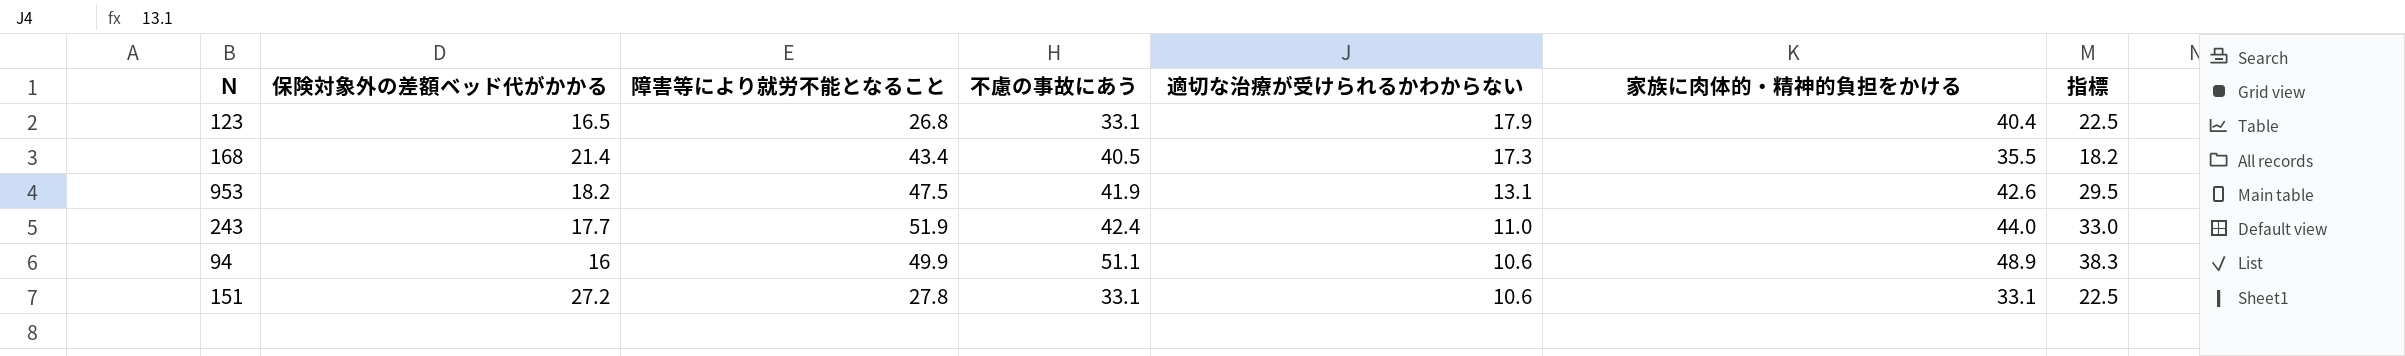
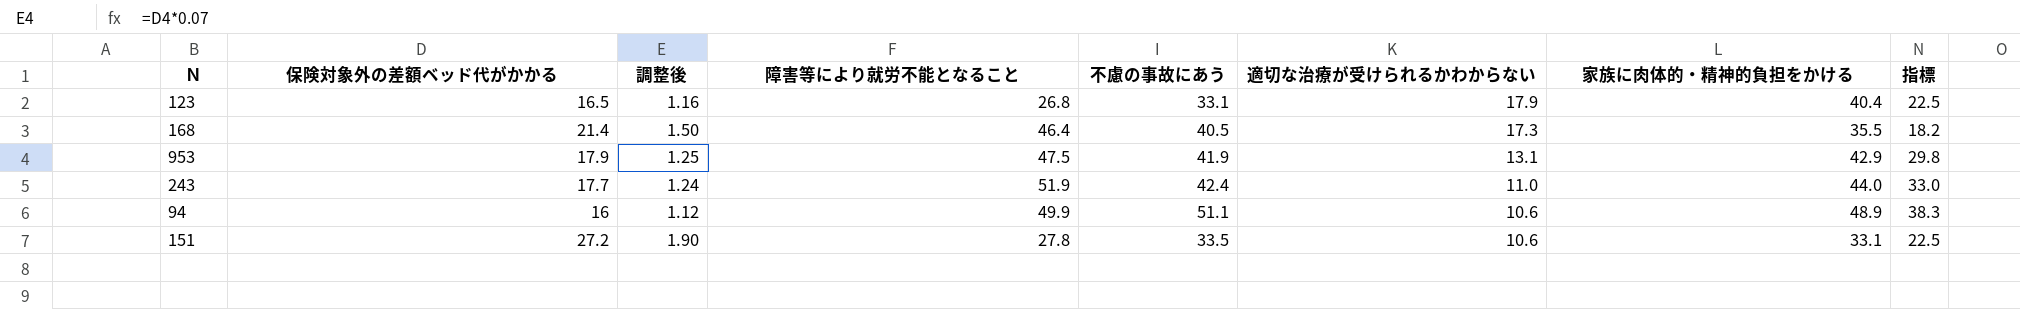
column 調整後 | formula: none -> [保険対象外の差額ベッド代がかかる] * 0.07
168 | 障害等により就労不能となること: 43.4 -> 46.4
953 | 保険対象外の差額ベッド代がかかる: 18.2 -> 17.9
953 | 家族に肉体的・精神的負担をかける: 42.6 -> 42.9
953 | 指標: 29.5 -> 29.8
151 | 不慮の事故にあう: 33.1 -> 33.5

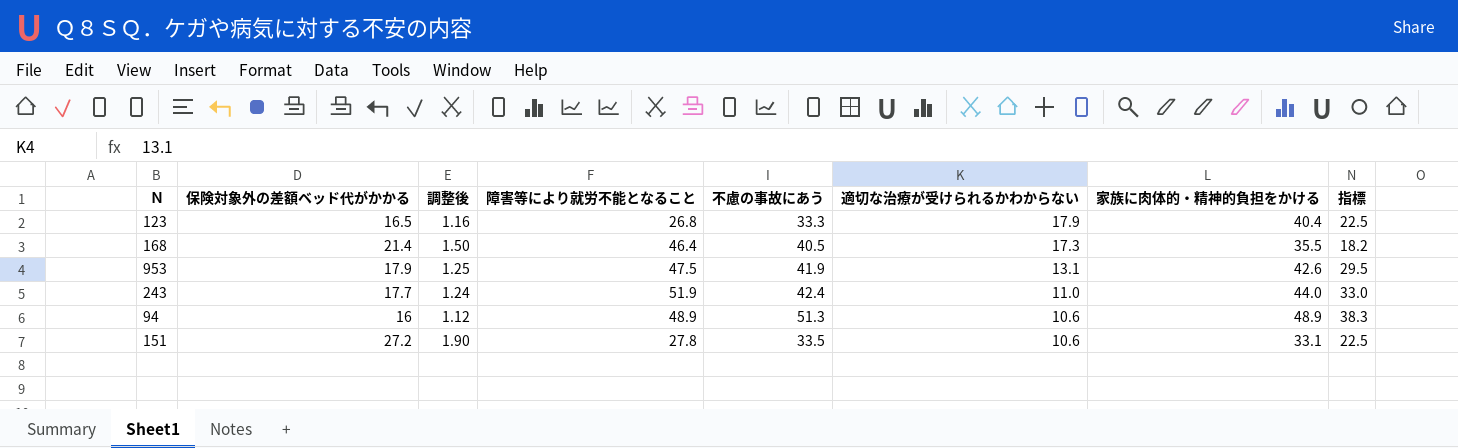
123 | 不慮の事故にあう: 33.1 -> 33.3
953 | 家族に肉体的・精神的負担をかける: 42.9 -> 42.6
953 | 指標: 29.8 -> 29.5
94 | 障害等により就労不能となること: 49.9 -> 48.9
94 | 不慮の事故にあう: 51.1 -> 51.3

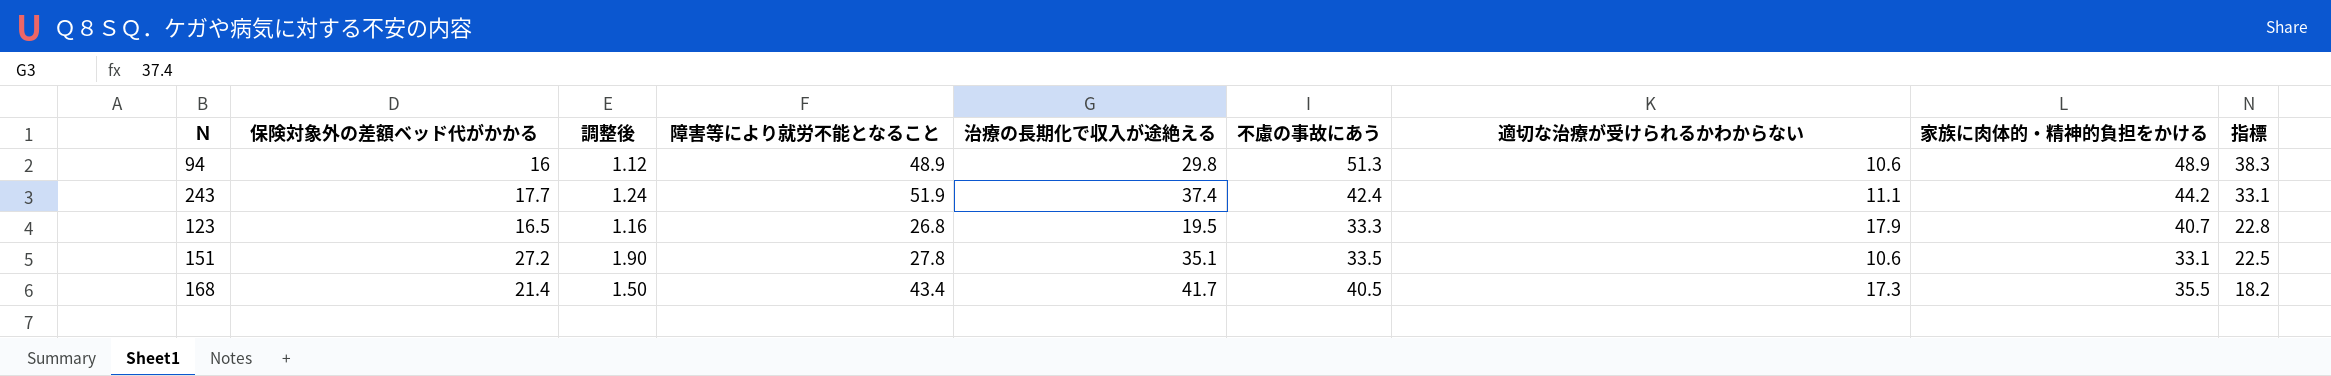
row order: 適切な治療が受けられるかわからない descending -> 指標 descending
column 治療の長期化で収入が途絶える | position: none -> 5
row 953: 17.9 | 1.25 | 47.5 | 41.9 | 13.1 | 42.6 | 29.5 -> none
243 | 適切な治療が受けられるかわからない: 11.0 -> 11.1
243 | 家族に肉体的・精神的負担をかける: 44.0 -> 44.2
243 | 指標: 33.0 -> 33.1
123 | 家族に肉体的・精神的負担をかける: 40.4 -> 40.7
123 | 指標: 22.5 -> 22.8
168 | 障害等により就労不能となること: 46.4 -> 43.4

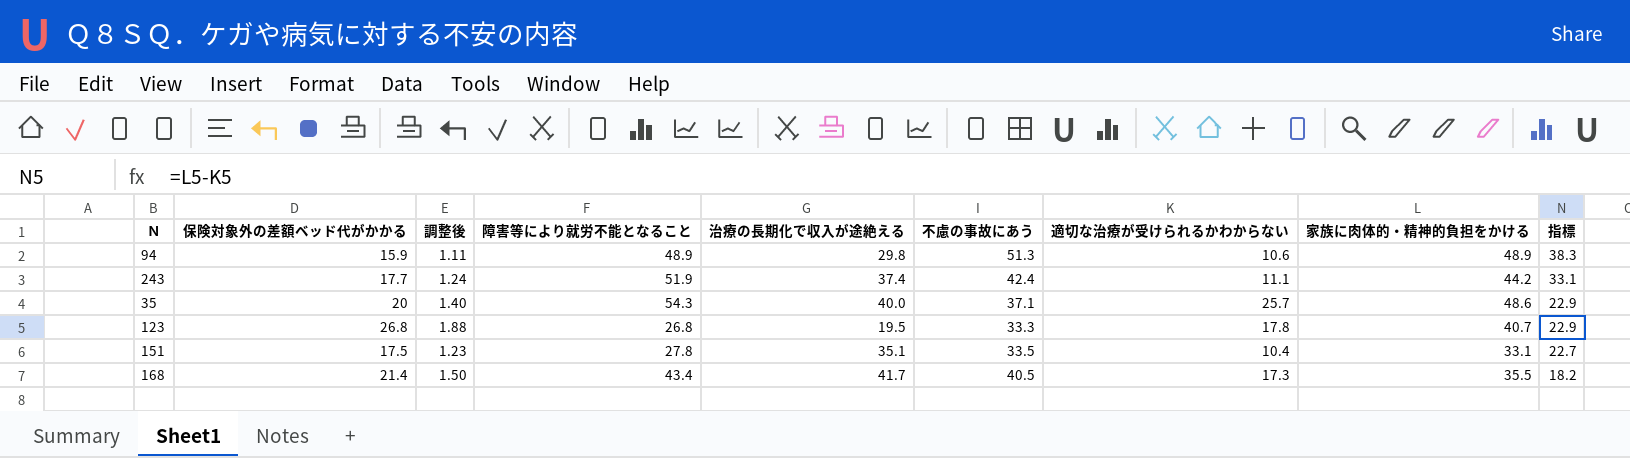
94 | 保険対象外の差額ベッド代がかかる: 16 -> 15.9
94 | 調整後: 1.12 -> 1.11
row 35: none -> 20 | 1.40 | 54.3 | 40.0 | 37.1 | 25.7 | 48.6 | 22.9
123 | 保険対象外の差額ベッド代がかかる: 16.5 -> 26.8
123 | 調整後: 1.16 -> 1.88
123 | 適切な治療が受けられるかわからない: 17.9 -> 17.8
123 | 指標: 22.8 -> 22.9
151 | 保険対象外の差額ベッド代がかかる: 27.2 -> 17.5
151 | 調整後: 1.90 -> 1.23
151 | 適切な治療が受けられるかわからない: 10.6 -> 10.4
151 | 指標: 22.5 -> 22.7

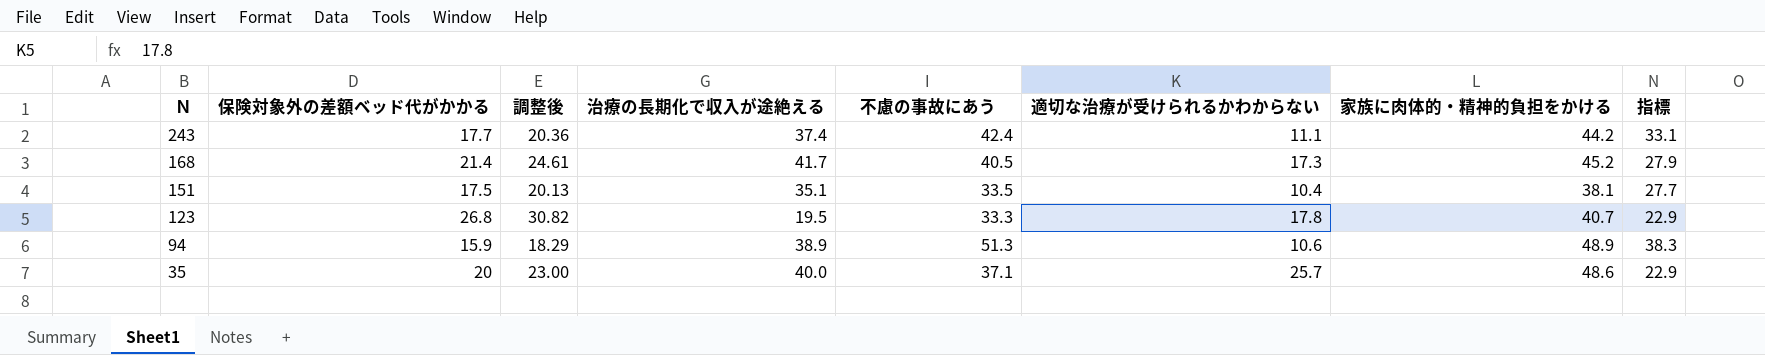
row order: 指標 descending -> Ｎ descending
column 障害等により就労不能となること | position: 4 -> none
column 調整後 | formula: [保険対象外の差額ベッド代がかかる] * 0.07 -> [保険対象外の差額ベッド代がかかる] * 1.15
168 | 家族に肉体的・精神的負担をかける: 35.5 -> 45.2
168 | 指標: 18.2 -> 27.9
151 | 家族に肉体的・精神的負担をかける: 33.1 -> 38.1
151 | 指標: 22.7 -> 27.7
94 | 治療の長期化で収入が途絶える: 29.8 -> 38.9

